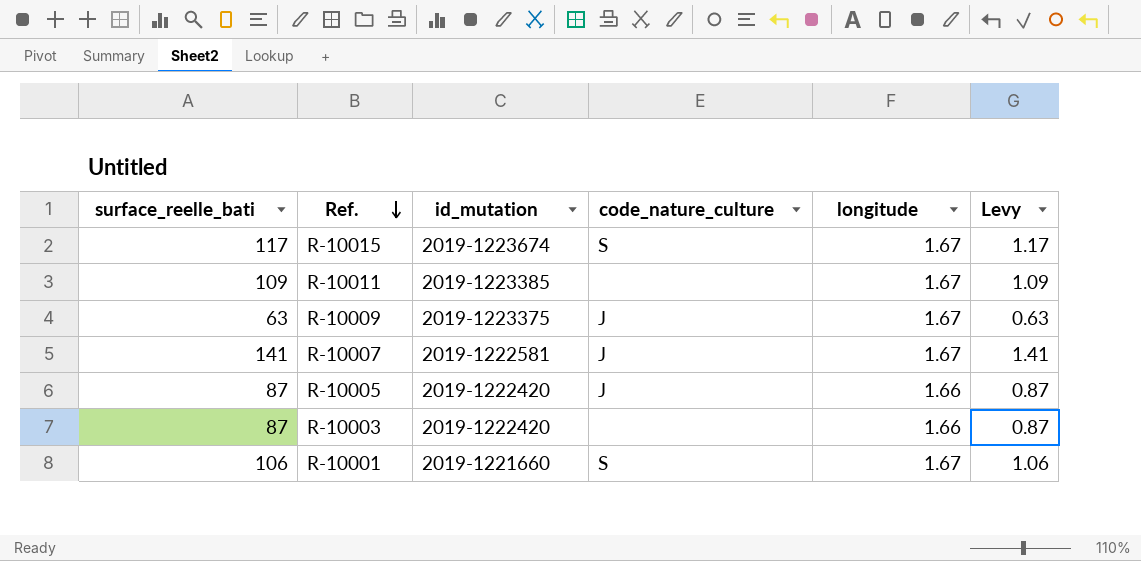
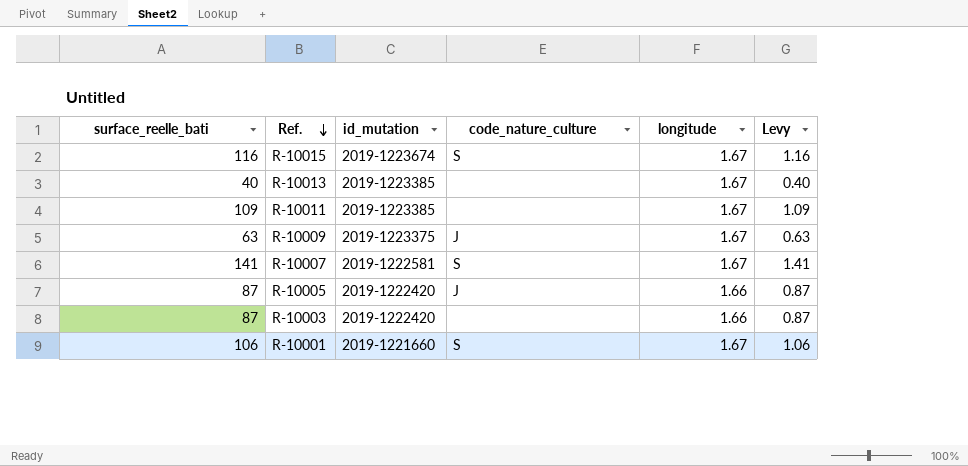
R-10015 | surface_reelle_bati: 117 -> 116
R-10015 | Levy: 1.17 -> 1.16
row R-10013: none -> 40 | 2019-1223385 | none | 1.67 | 0.40
R-10007 | code_nature_culture: J -> S

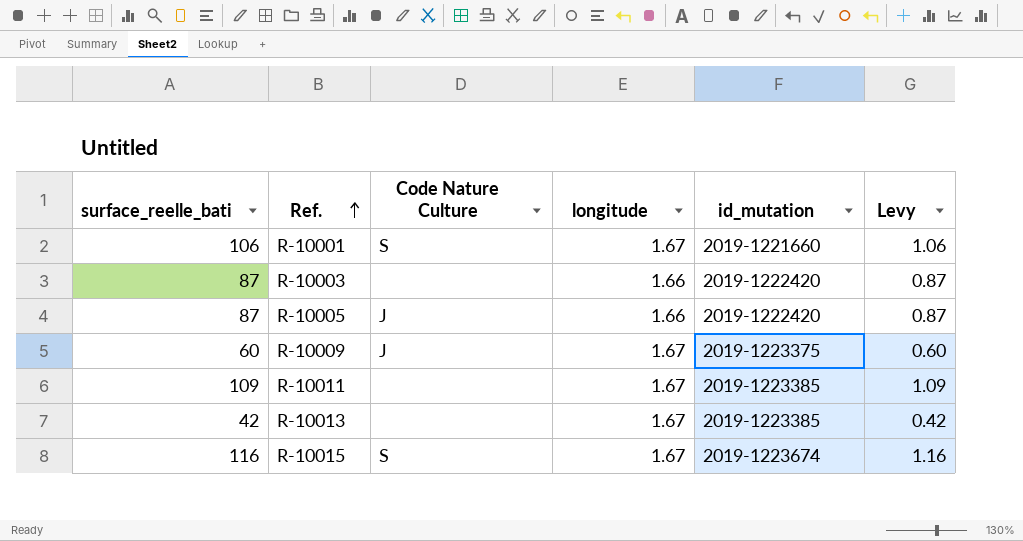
row order: Ref. descending -> Ref. ascending
column name: code_nature_culture -> Code Nature Culture
column id_mutation | position: 3 -> 5
row R-10007: 141 | 2019-1222581 | S | 1.67 | 1.41 -> none
R-10009 | surface_reelle_bati: 63 -> 60
R-10009 | Levy: 0.63 -> 0.60
R-10013 | surface_reelle_bati: 40 -> 42
R-10013 | Levy: 0.40 -> 0.42

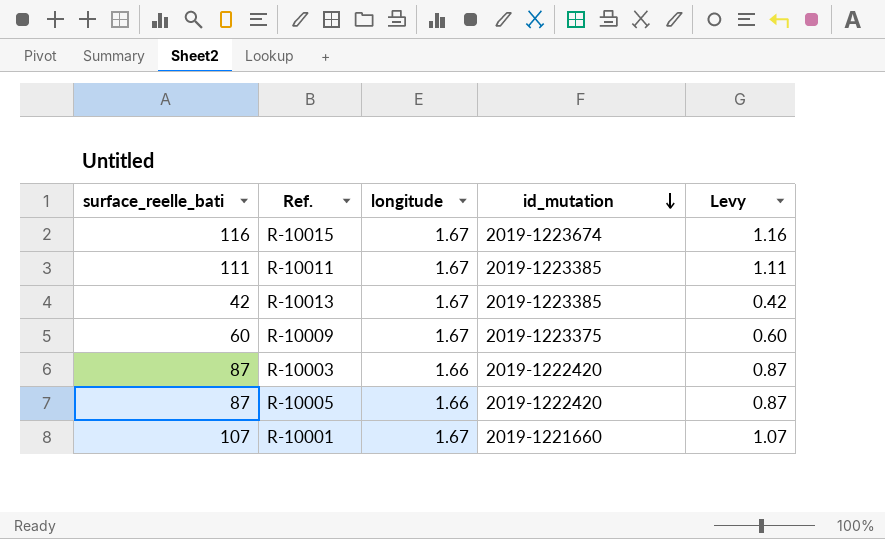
row order: Ref. ascending -> id_mutation descending
column Code Nature Culture | position: 3 -> none
R-10011 | surface_reelle_bati: 109 -> 111
R-10011 | Levy: 1.09 -> 1.11
R-10001 | surface_reelle_bati: 106 -> 107
R-10001 | Levy: 1.06 -> 1.07

